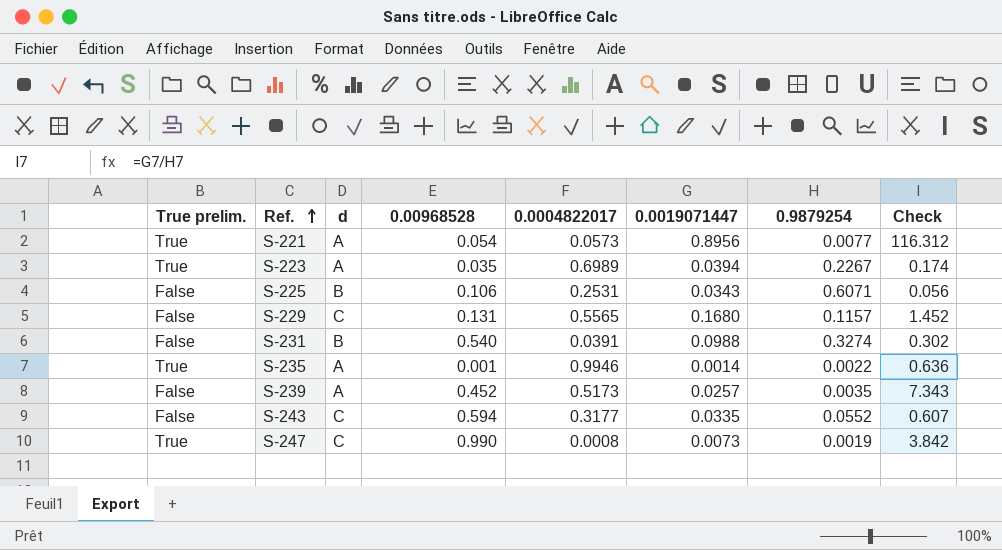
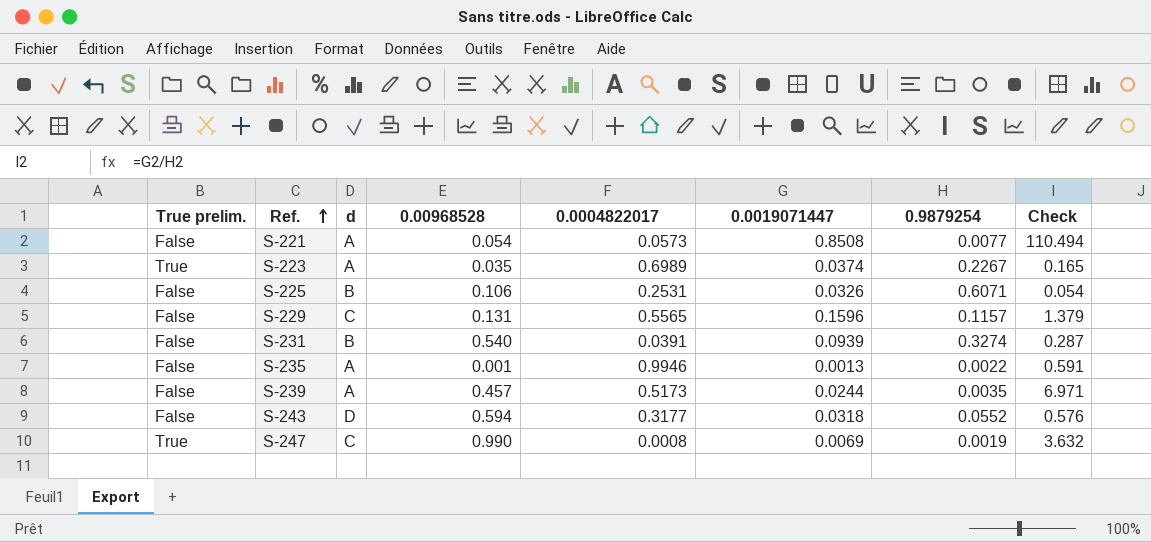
S-221 | True prelim.: True -> False
S-221 | 0.0019071447: 0.8956 -> 0.8508
S-221 | Check: 116.312 -> 110.494
S-223 | 0.0019071447: 0.0394 -> 0.0374
S-223 | Check: 0.174 -> 0.165
S-225 | 0.0019071447: 0.0343 -> 0.0326
S-225 | Check: 0.056 -> 0.054
S-229 | 0.0019071447: 0.1680 -> 0.1596
S-229 | Check: 1.452 -> 1.379
S-231 | 0.0019071447: 0.0988 -> 0.0939
S-231 | Check: 0.302 -> 0.287
S-235 | True prelim.: True -> False
S-235 | 0.0019071447: 0.0014 -> 0.0013
S-235 | Check: 0.636 -> 0.591
S-239 | 0.00968528: 0.452 -> 0.457
S-239 | 0.0019071447: 0.0257 -> 0.0244
S-239 | Check: 7.343 -> 6.971
S-243 | d: C -> D
S-243 | 0.0019071447: 0.0335 -> 0.0318
S-243 | Check: 0.607 -> 0.576
S-247 | 0.0019071447: 0.0073 -> 0.0069
S-247 | Check: 3.842 -> 3.632

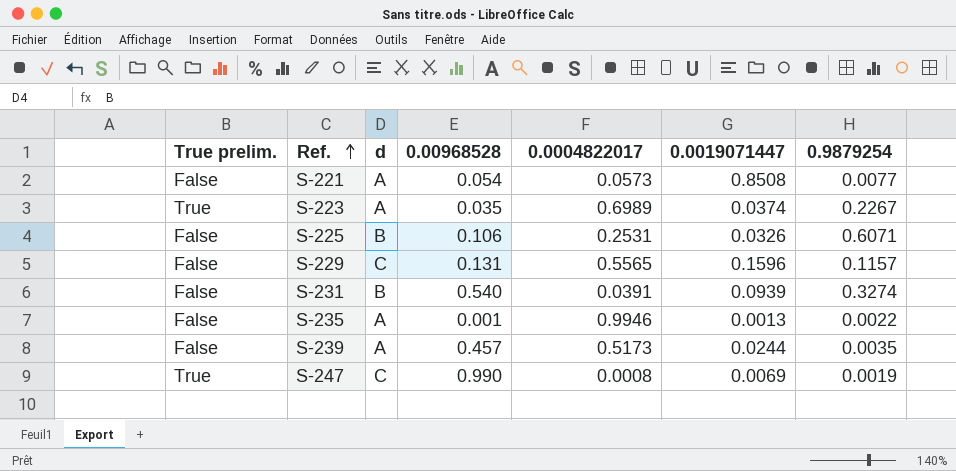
column Check | formula: [0.0019071447] / [0.9879254] -> none
row S-243: False | D | 0.594 | 0.3177 | 0.0318 | 0.0552 | 0.576 -> none

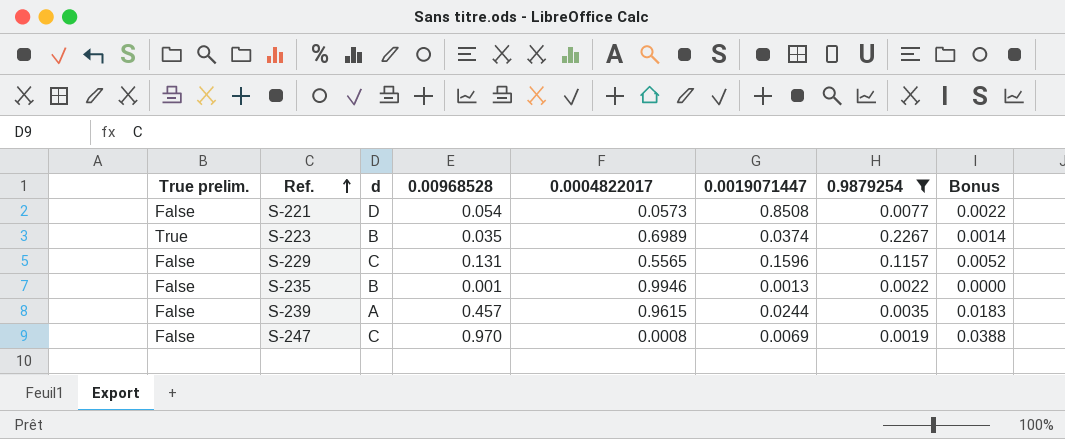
filter: none -> 0.9879254 <= 0.2267
column Bonus | formula: none -> [0.00968528] * 0.04
S-221 | d: A -> D
S-223 | d: A -> B
S-235 | d: A -> B
S-239 | 0.0004822017: 0.5173 -> 0.9615
S-247 | True prelim.: True -> False
S-247 | 0.00968528: 0.990 -> 0.970

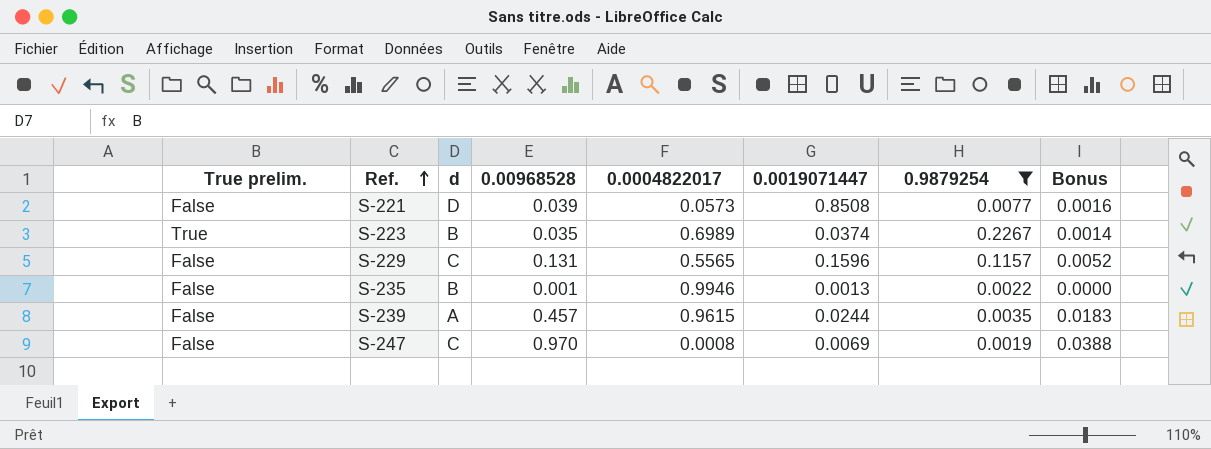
S-221 | 0.00968528: 0.054 -> 0.039
S-221 | Bonus: 0.0022 -> 0.0016

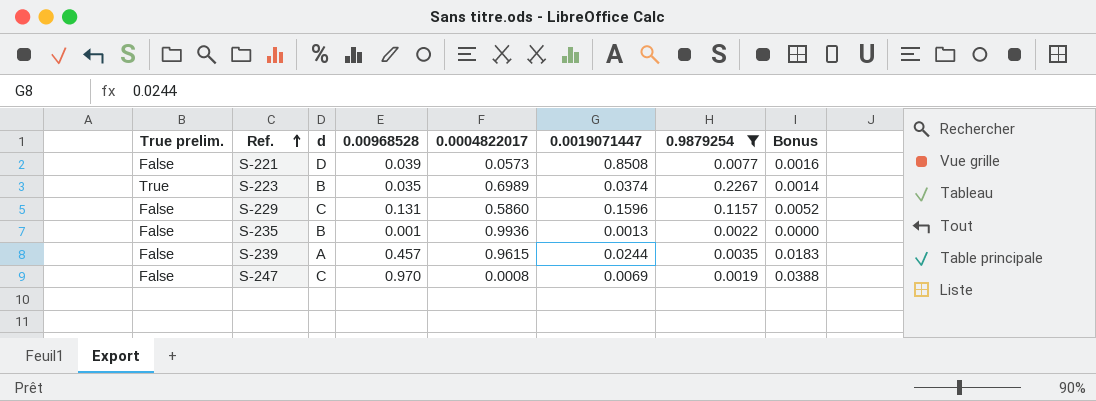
S-229 | 0.0004822017: 0.5565 -> 0.5860
S-235 | 0.0004822017: 0.9946 -> 0.9936

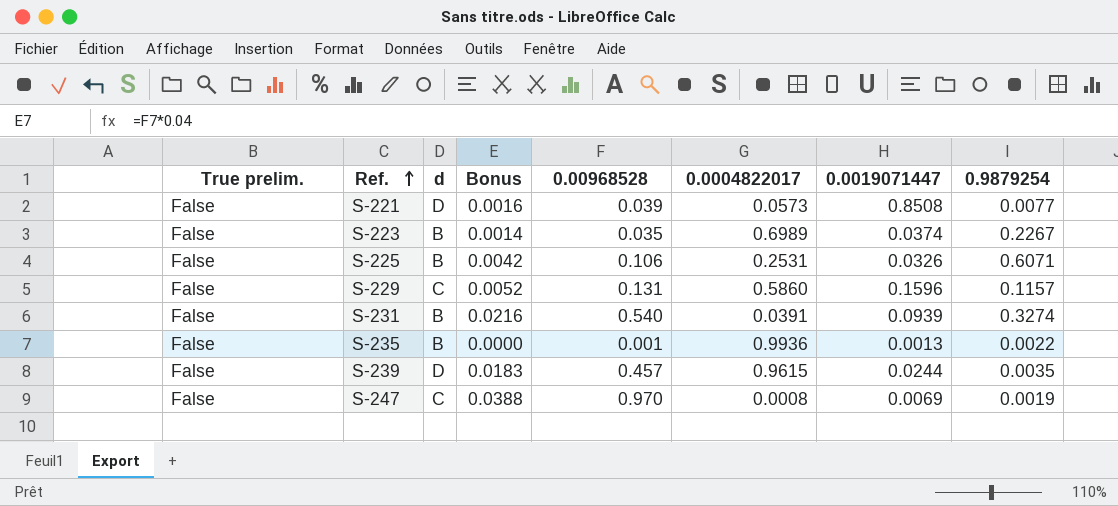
filter: 0.9879254 <= 0.2267 -> none
column Bonus | position: 8 -> 4
S-223 | True prelim.: True -> False
S-239 | d: A -> D

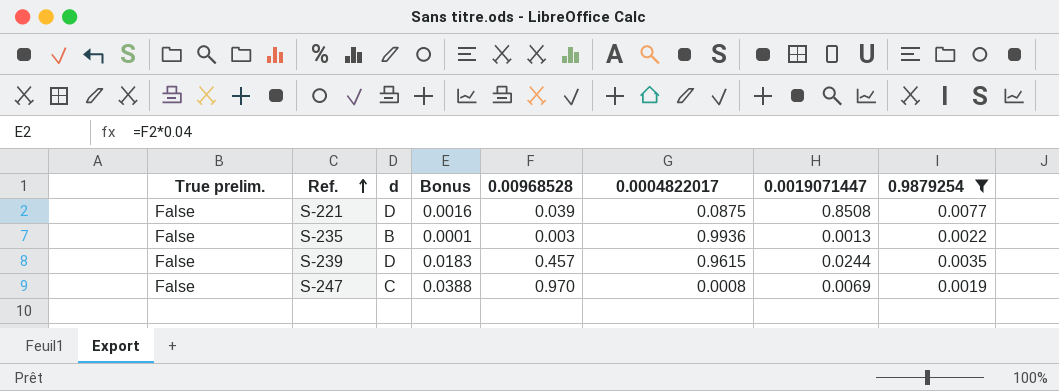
filter: none -> 0.9879254 <= 0.0077
S-221 | 0.0004822017: 0.0573 -> 0.0875
S-235 | Bonus: 0.0000 -> 0.0001
S-235 | 0.00968528: 0.001 -> 0.003

